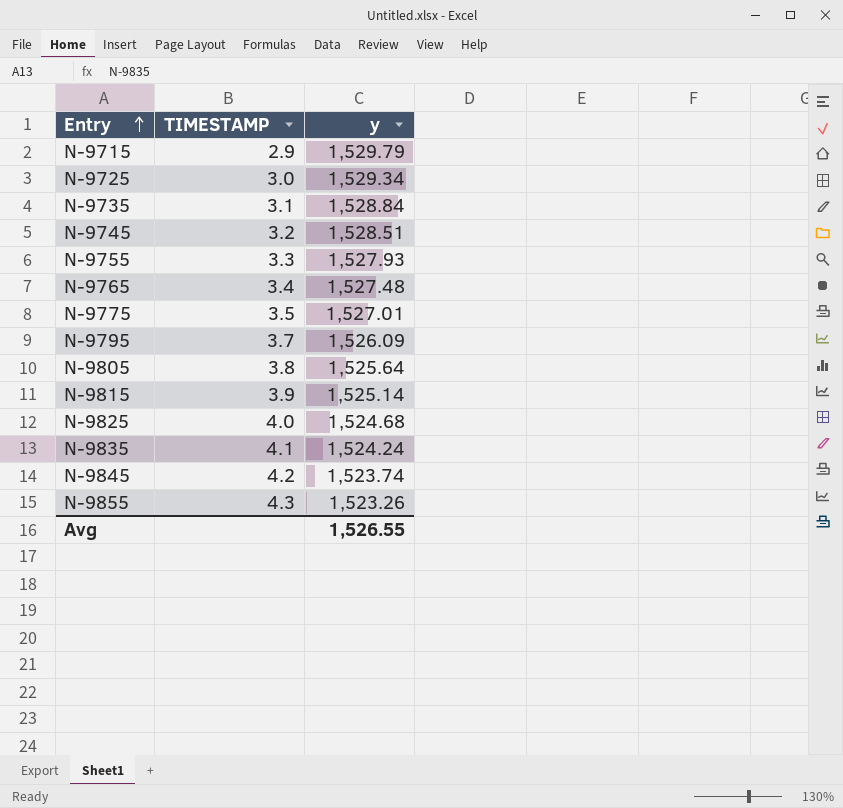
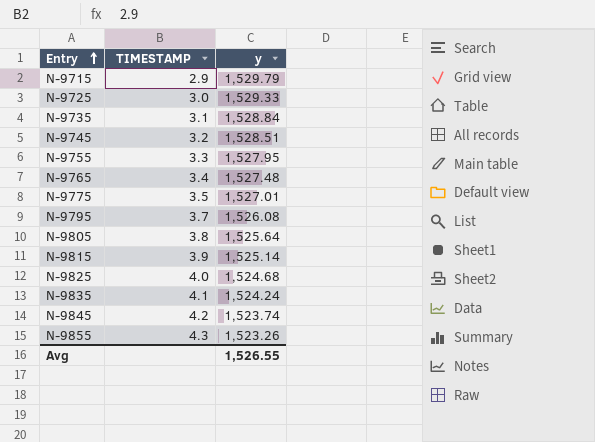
N-9725 | y: 1,529.34 -> 1,529.33
N-9755 | y: 1,527.93 -> 1,527.95
N-9795 | y: 1,526.09 -> 1,526.08

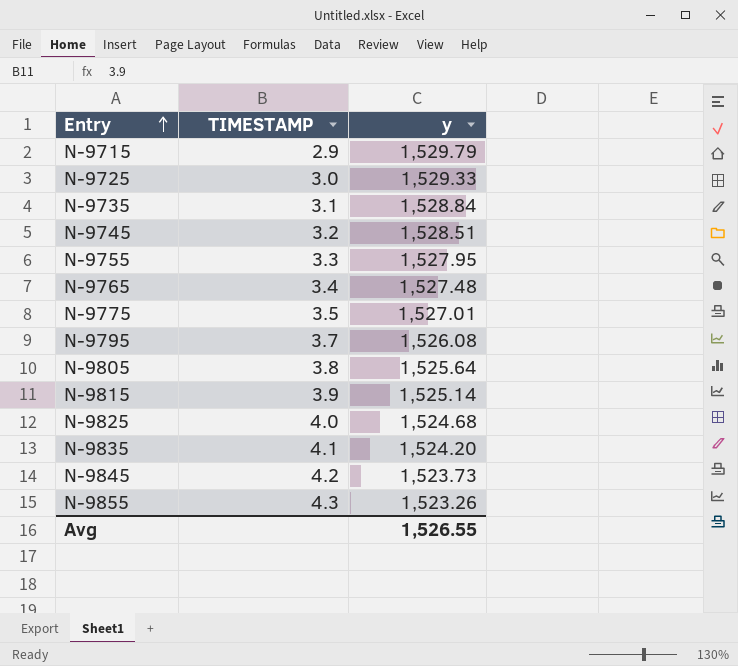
N-9835 | y: 1,524.24 -> 1,524.20
N-9845 | y: 1,523.74 -> 1,523.73

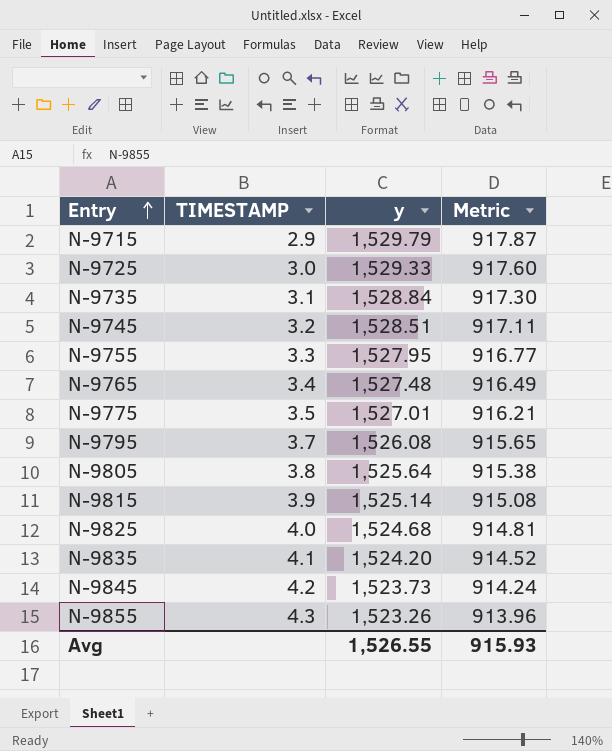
column Metric | formula: none -> [y] * 0.6

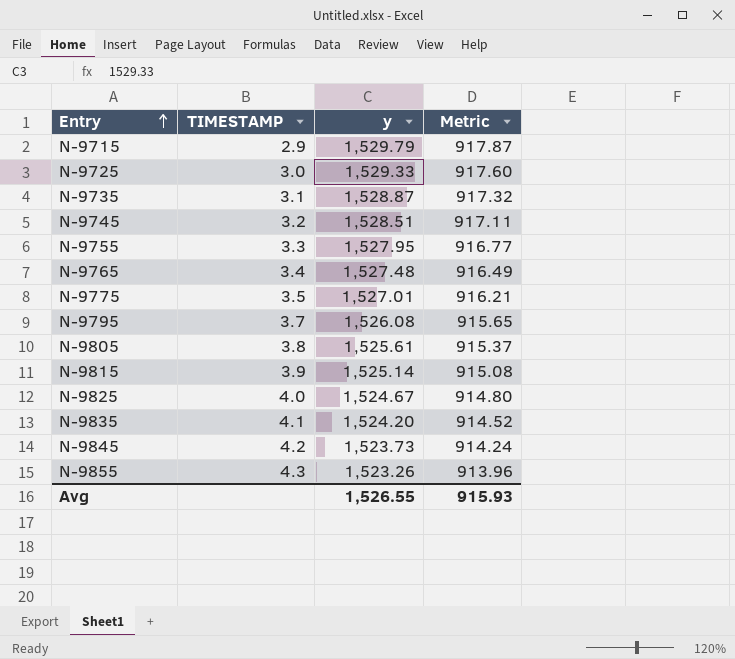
N-9735 | y: 1,528.84 -> 1,528.87
N-9735 | Metric: 917.30 -> 917.32
N-9805 | y: 1,525.64 -> 1,525.61
N-9805 | Metric: 915.38 -> 915.37
N-9825 | y: 1,524.68 -> 1,524.67
N-9825 | Metric: 914.81 -> 914.80

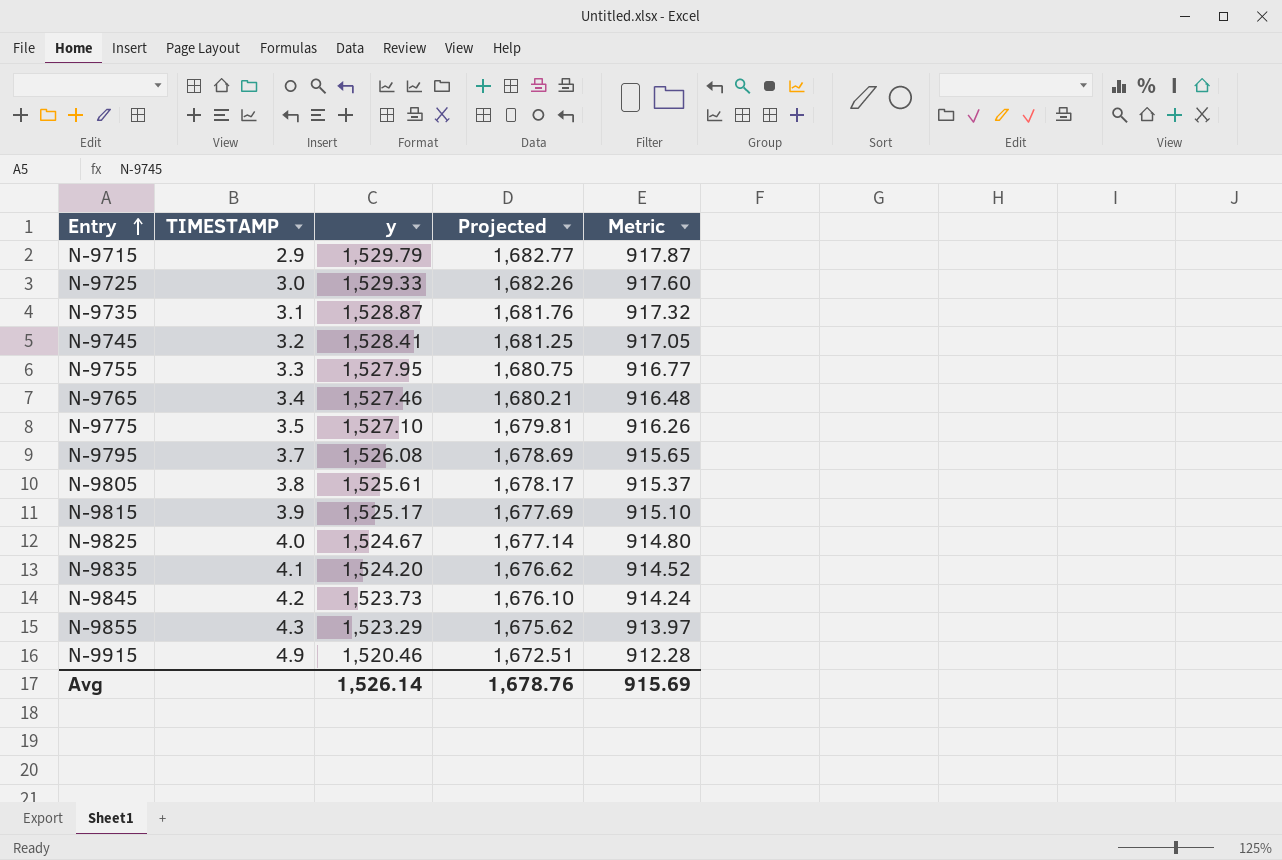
column Projected | formula: none -> [y] * 1.1
N-9745 | y: 1,528.51 -> 1,528.41
N-9745 | Metric: 917.11 -> 917.05
N-9765 | y: 1,527.48 -> 1,527.46
N-9765 | Metric: 916.49 -> 916.48
N-9775 | y: 1,527.01 -> 1,527.10
N-9775 | Metric: 916.21 -> 916.26
N-9815 | y: 1,525.14 -> 1,525.17
N-9815 | Metric: 915.08 -> 915.10
N-9855 | y: 1,523.26 -> 1,523.29
N-9855 | Metric: 913.96 -> 913.97
row N-9915: none -> 4.9 | 1,520.46 | 1,672.51 | 912.28
Avg | y: 1,526.55 -> 1,526.14
Avg | Metric: 915.93 -> 915.69

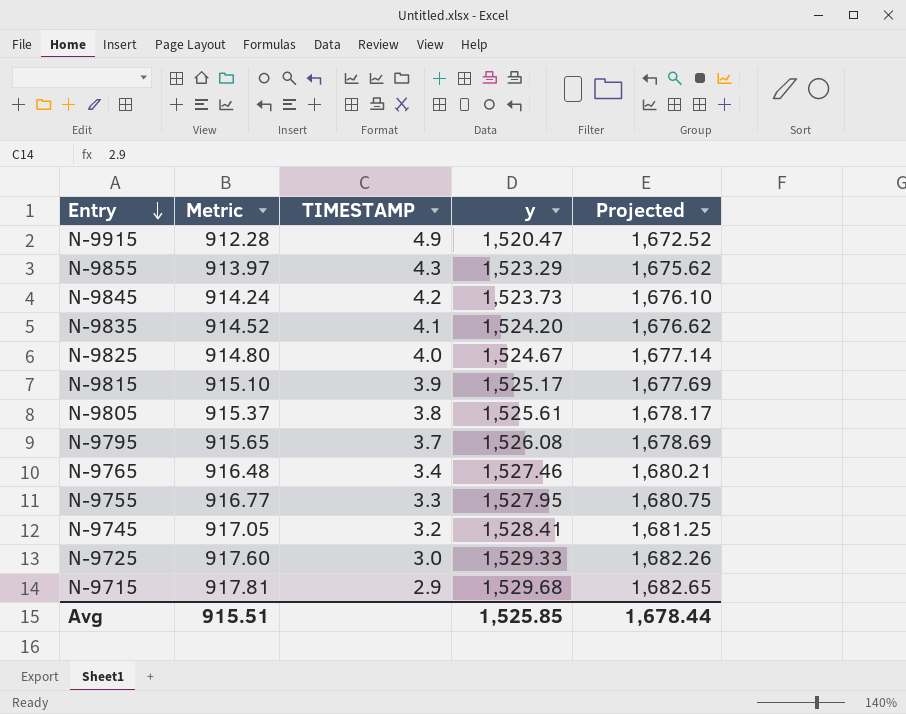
row order: Entry ascending -> Entry descending
column Metric | position: 5 -> 2
row N-9735: 3.1 | 1,528.87 | 1,681.76 | 917.32 -> none
row N-9775: 3.5 | 1,527.10 | 1,679.81 | 916.26 -> none
N-9915 | y: 1,520.46 -> 1,520.47
N-9915 | Projected: 1,672.51 -> 1,672.52
N-9715 | Metric: 917.87 -> 917.81
N-9715 | y: 1,529.79 -> 1,529.68
N-9715 | Projected: 1,682.77 -> 1,682.65
Avg | Metric: 915.69 -> 915.51
Avg | y: 1,526.14 -> 1,525.85
Avg | Projected: 1,678.76 -> 1,678.44

